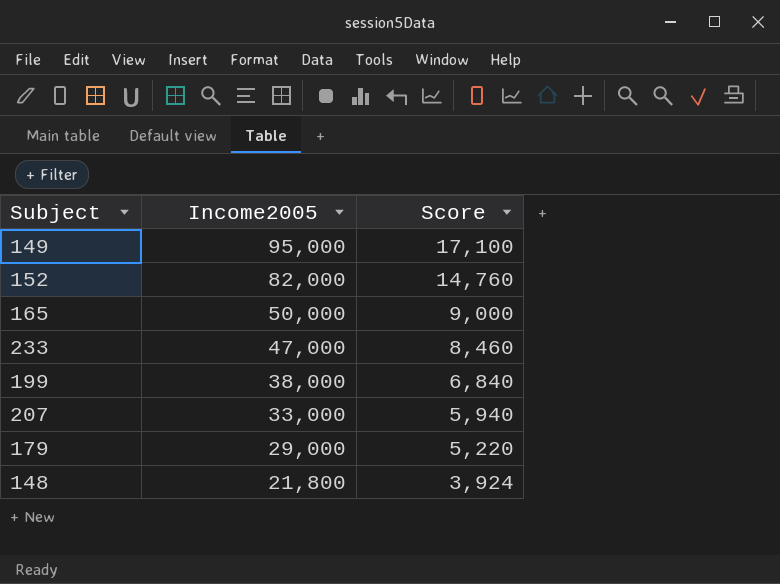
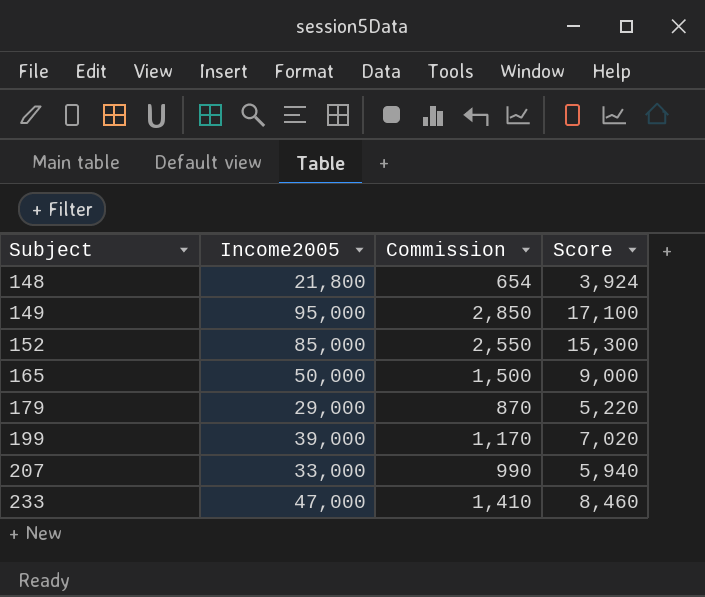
row order: Income2005 descending -> Subject ascending
column Commission | formula: none -> [Income2005] * 0.03
152 | Income2005: 82,000 -> 85,000
152 | Score: 14,760 -> 15,300
199 | Income2005: 38,000 -> 39,000
199 | Score: 6,840 -> 7,020

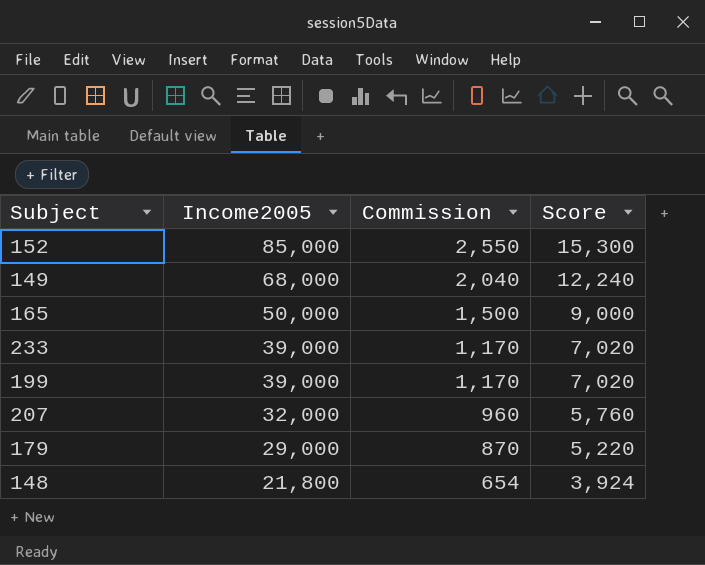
row order: Subject ascending -> Income2005 descending
149 | Income2005: 95,000 -> 68,000
149 | Commission: 2,850 -> 2,040
149 | Score: 17,100 -> 12,240
233 | Income2005: 47,000 -> 39,000
233 | Commission: 1,410 -> 1,170
233 | Score: 8,460 -> 7,020
207 | Income2005: 33,000 -> 32,000
207 | Commission: 990 -> 960
207 | Score: 5,940 -> 5,760

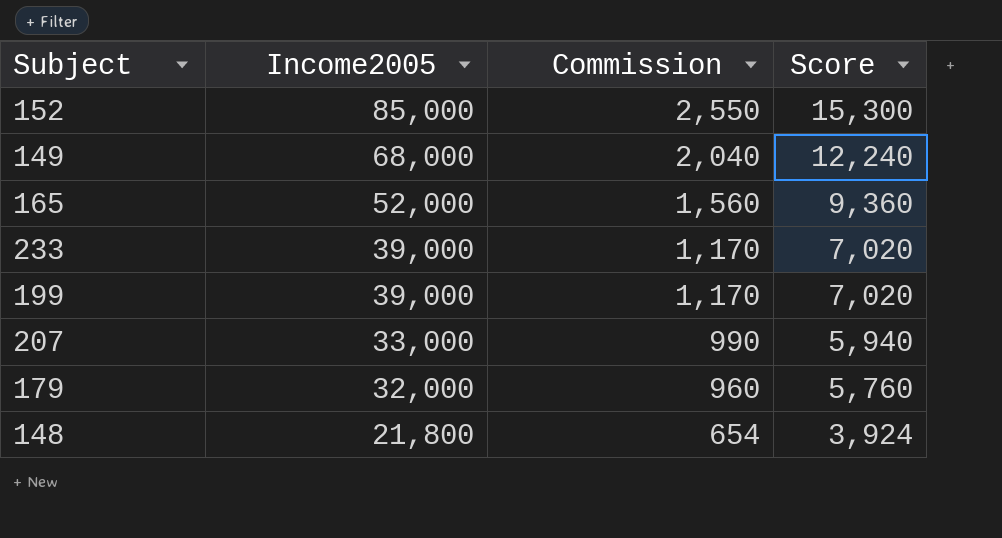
165 | Income2005: 50,000 -> 52,000
165 | Commission: 1,500 -> 1,560
165 | Score: 9,000 -> 9,360
207 | Income2005: 32,000 -> 33,000
207 | Commission: 960 -> 990
207 | Score: 5,760 -> 5,940
179 | Income2005: 29,000 -> 32,000
179 | Commission: 870 -> 960
179 | Score: 5,220 -> 5,760

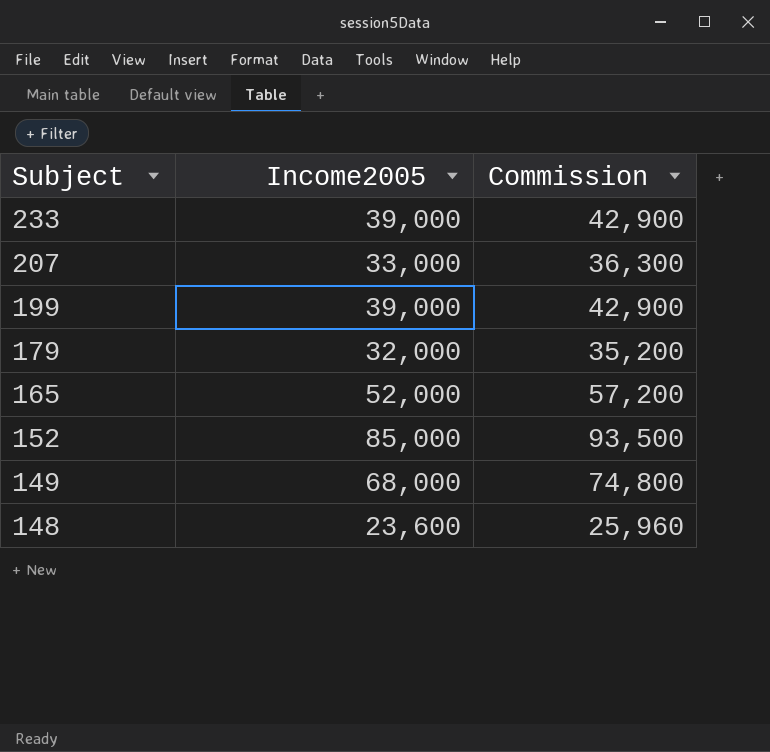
row order: Income2005 descending -> Subject descending
column Score | formula: [Income2005] * 0.18 -> none
column Commission | formula: [Income2005] * 0.03 -> [Income2005] * 1.1
148 | Income2005: 21,800 -> 23,600

